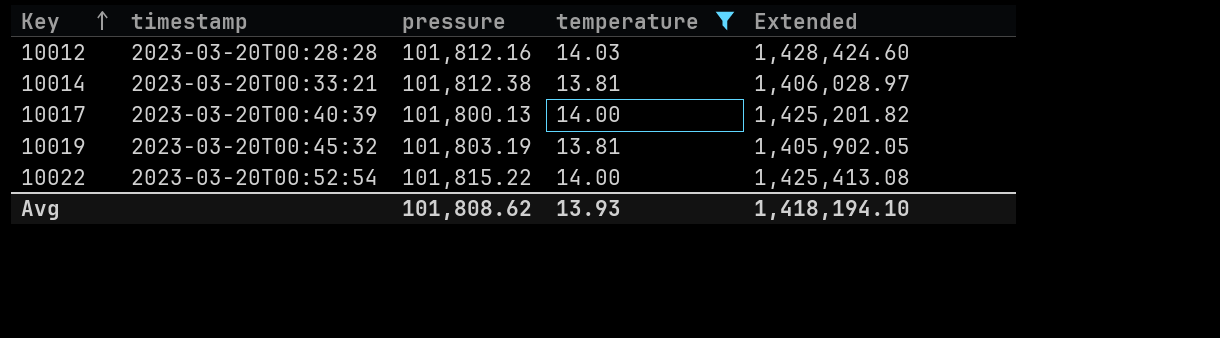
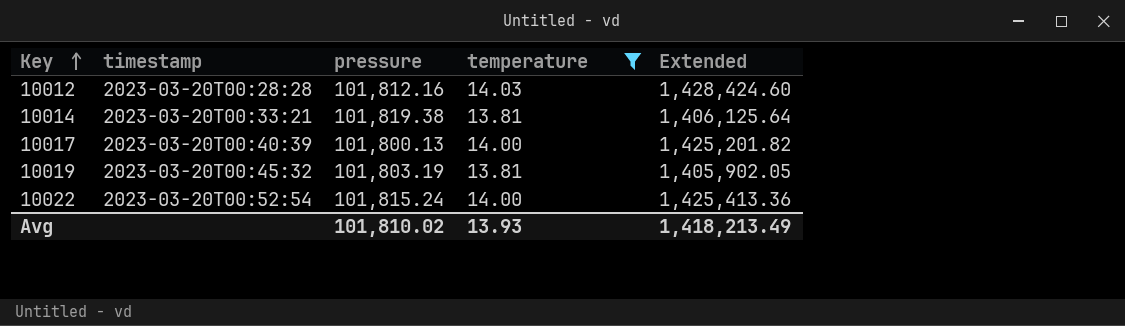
10014 | pressure: 101,812.38 -> 101,819.38
10014 | Extended: 1,406,028.97 -> 1,406,125.64
10022 | pressure: 101,815.22 -> 101,815.24
10022 | Extended: 1,425,413.08 -> 1,425,413.36
Avg | pressure: 101,808.62 -> 101,810.02
Avg | Extended: 1,418,194.10 -> 1,418,213.49

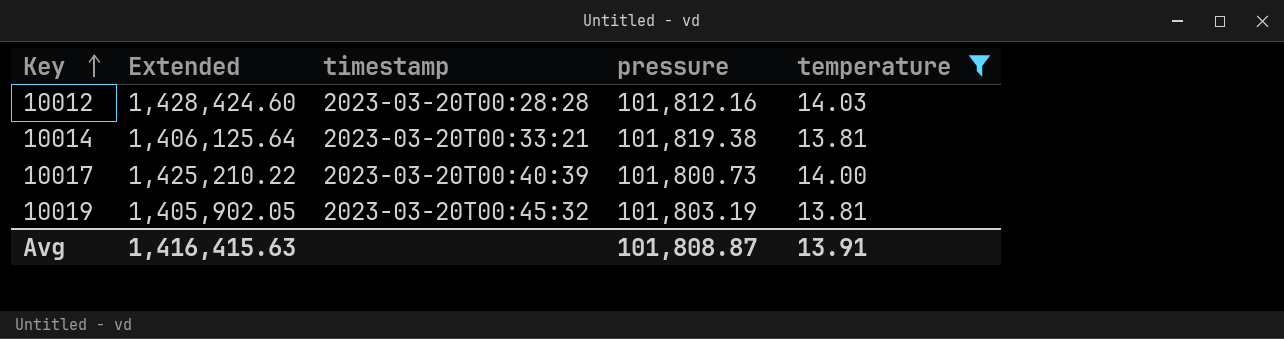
column Extended | position: 5 -> 2
row 10022: 2023-03-20T00:52:54 | 101,815.24 | 14.00 | 1,425,413.36 -> none
10017 | Extended: 1,425,201.82 -> 1,425,210.22
10017 | pressure: 101,800.13 -> 101,800.73
Avg | Extended: 1,418,213.49 -> 1,416,415.63
Avg | pressure: 101,810.02 -> 101,808.87
Avg | temperature: 13.93 -> 13.91

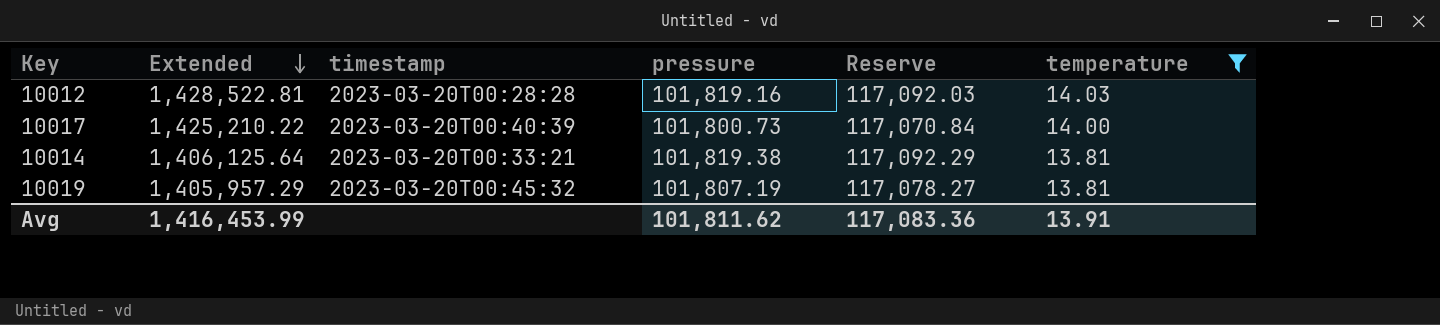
row order: Key ascending -> Extended descending
column Reserve | formula: none -> [pressure] * 1.15
10012 | Extended: 1,428,424.60 -> 1,428,522.81
10012 | pressure: 101,812.16 -> 101,819.16
10019 | Extended: 1,405,902.05 -> 1,405,957.29
10019 | pressure: 101,803.19 -> 101,807.19
Avg | Extended: 1,416,415.63 -> 1,416,453.99
Avg | pressure: 101,808.87 -> 101,811.62

